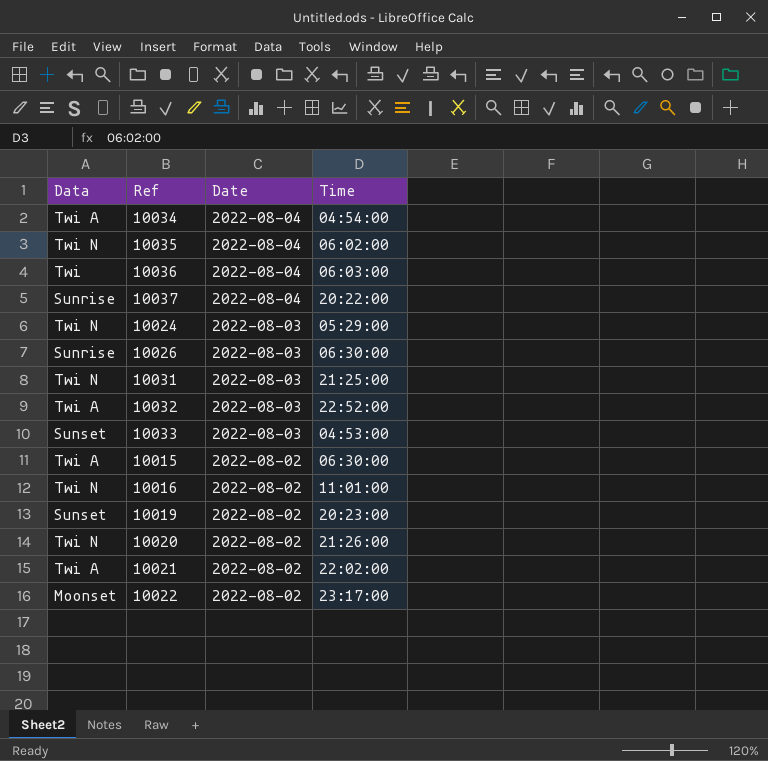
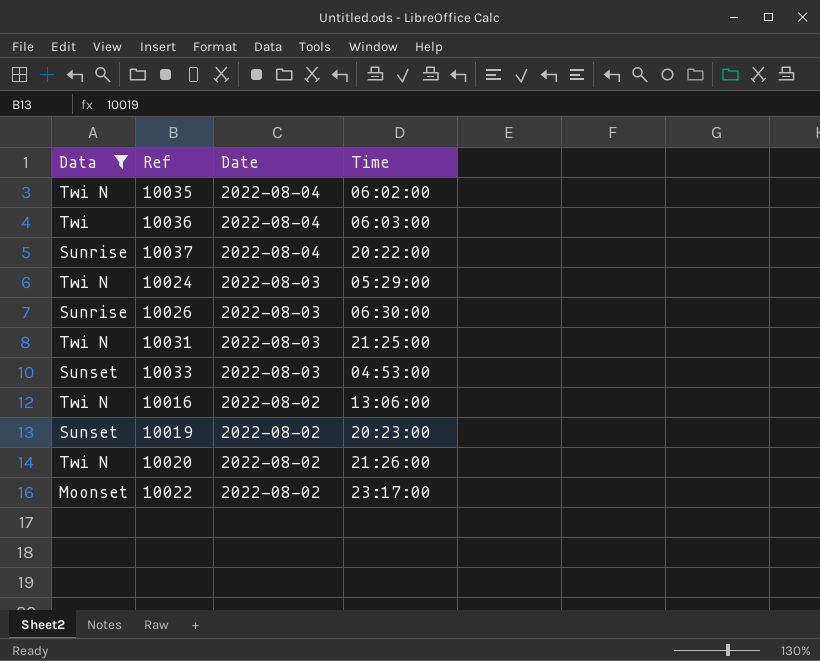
filter: none -> Data != Twi A
10016 | Time: 11:01:00 -> 13:06:00

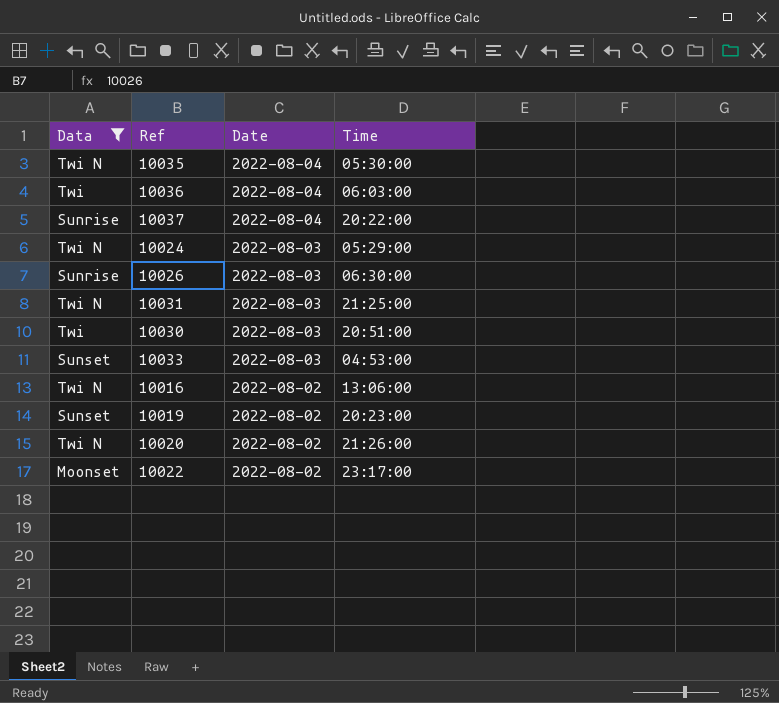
10035 | Time: 06:02:00 -> 05:30:00
row 10030: none -> Twi | 2022-08-03 | 20:51:00

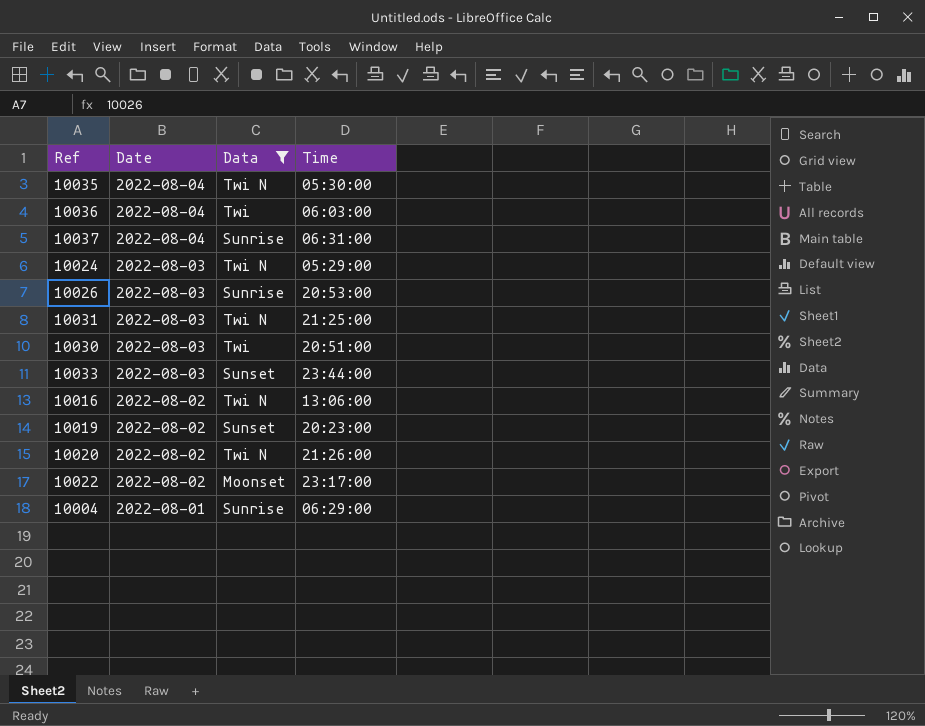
column Data | position: 1 -> 3
10037 | Time: 20:22:00 -> 06:31:00
10026 | Time: 06:30:00 -> 20:53:00
10033 | Time: 04:53:00 -> 23:44:00
row 10004: none -> 2022-08-01 | Sunrise | 06:29:00

